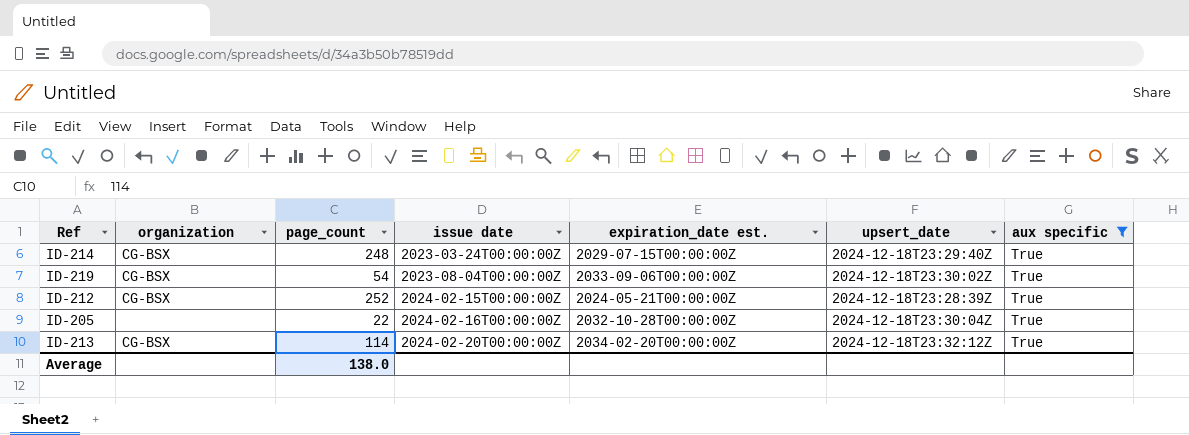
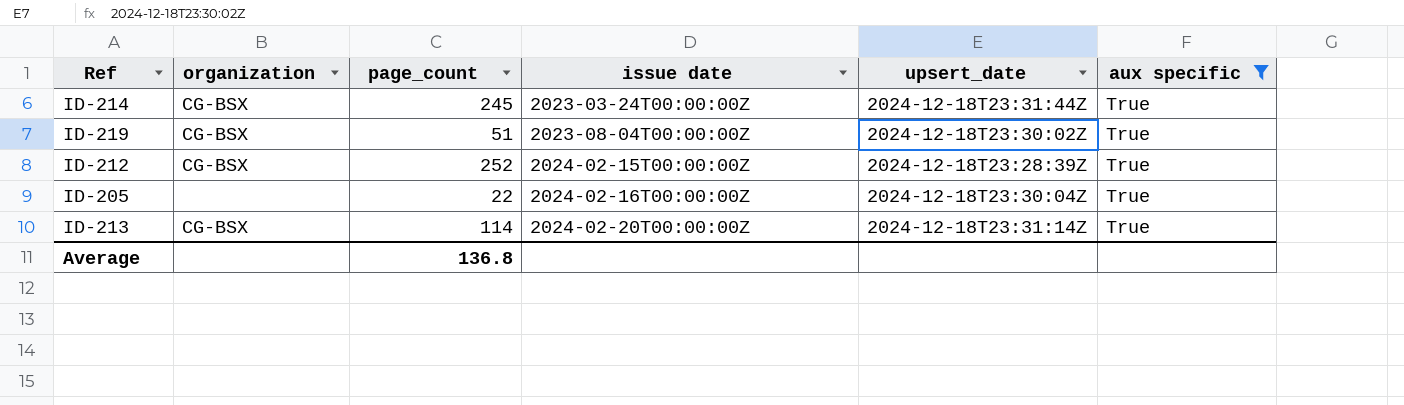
column expiration_date est. | position: 5 -> none
ID-214 | page_count: 248 -> 245
ID-214 | upsert_date: 2024-12-18T23:29:40Z -> 2024-12-18T23:31:44Z
ID-219 | page_count: 54 -> 51
ID-213 | upsert_date: 2024-12-18T23:32:12Z -> 2024-12-18T23:31:14Z
Average | page_count: 138.0 -> 136.8

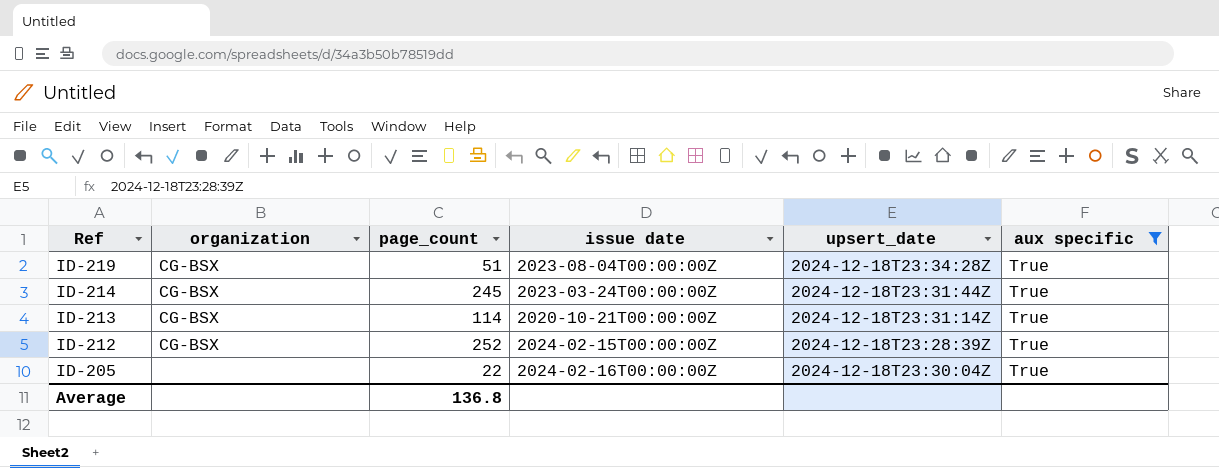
row order: issue date ascending -> Ref descending
ID-219 | upsert_date: 2024-12-18T23:30:02Z -> 2024-12-18T23:34:28Z
ID-213 | issue date: 2024-02-20T00:00:00Z -> 2020-10-21T00:00:00Z

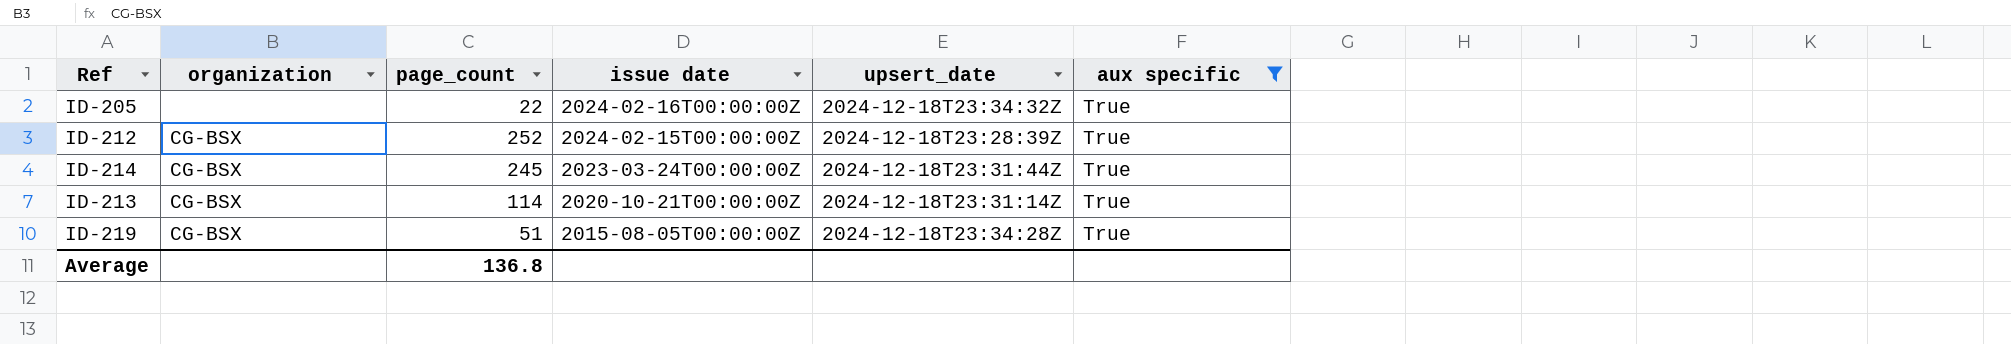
row order: Ref descending -> issue date descending
ID-205 | upsert_date: 2024-12-18T23:30:04Z -> 2024-12-18T23:34:32Z
ID-219 | issue date: 2023-08-04T00:00:00Z -> 2015-08-05T00:00:00Z

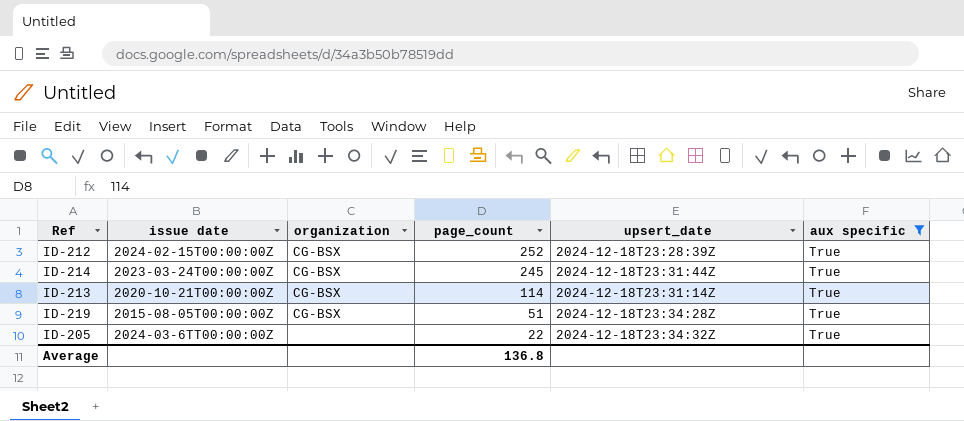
row order: issue date descending -> page_count descending
column issue date | position: 4 -> 2
ID-205 | issue date: 2024-02-16T00:00:00Z -> 2024-03-6TT00:00:00Z

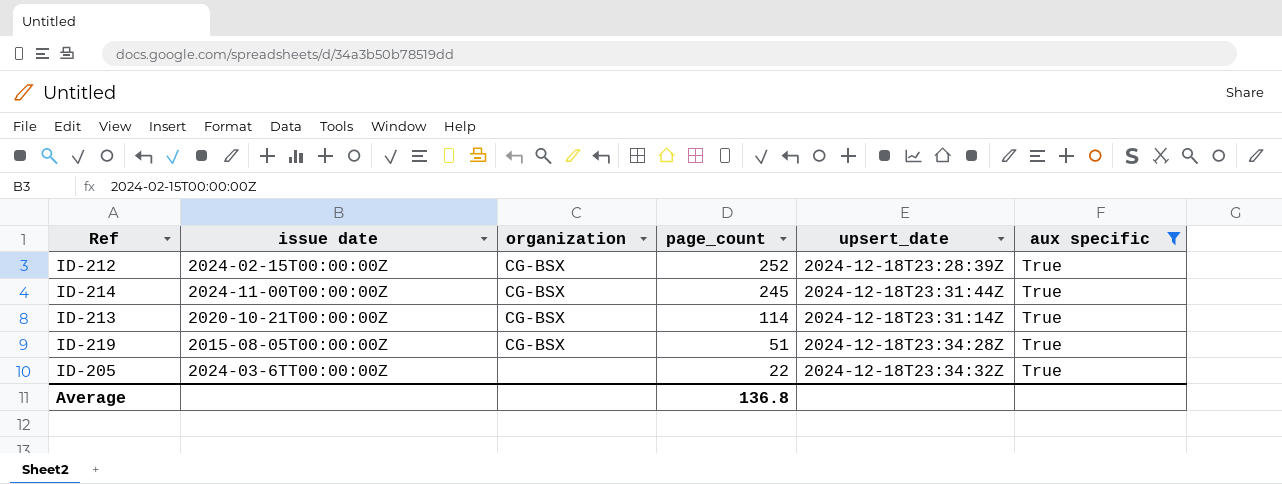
ID-214 | issue date: 2023-03-24T00:00:00Z -> 2024-11-00T00:00:00Z

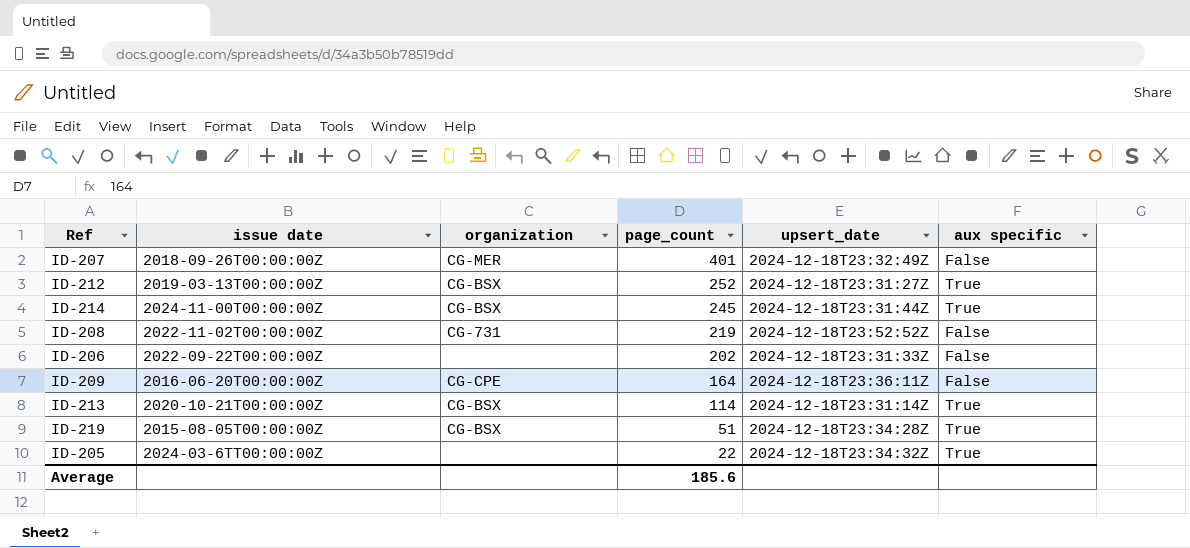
filter: aux specific = True -> none
ID-212 | issue date: 2024-02-15T00:00:00Z -> 2019-03-13T00:00:00Z
ID-212 | upsert_date: 2024-12-18T23:28:39Z -> 2024-12-18T23:31:27Z
Average | page_count: 136.8 -> 185.6

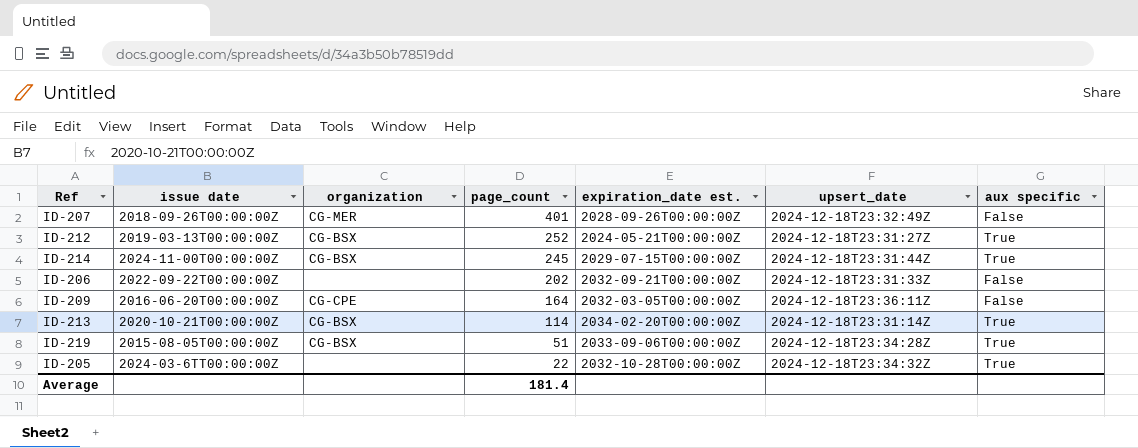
column expiration_date est. | position: none -> 5
row ID-208: 2022-11-02T00:00:00Z | CG-731 | 219 | 2024-12-18T23:52:52Z | False -> none
Average | page_count: 185.6 -> 181.4

